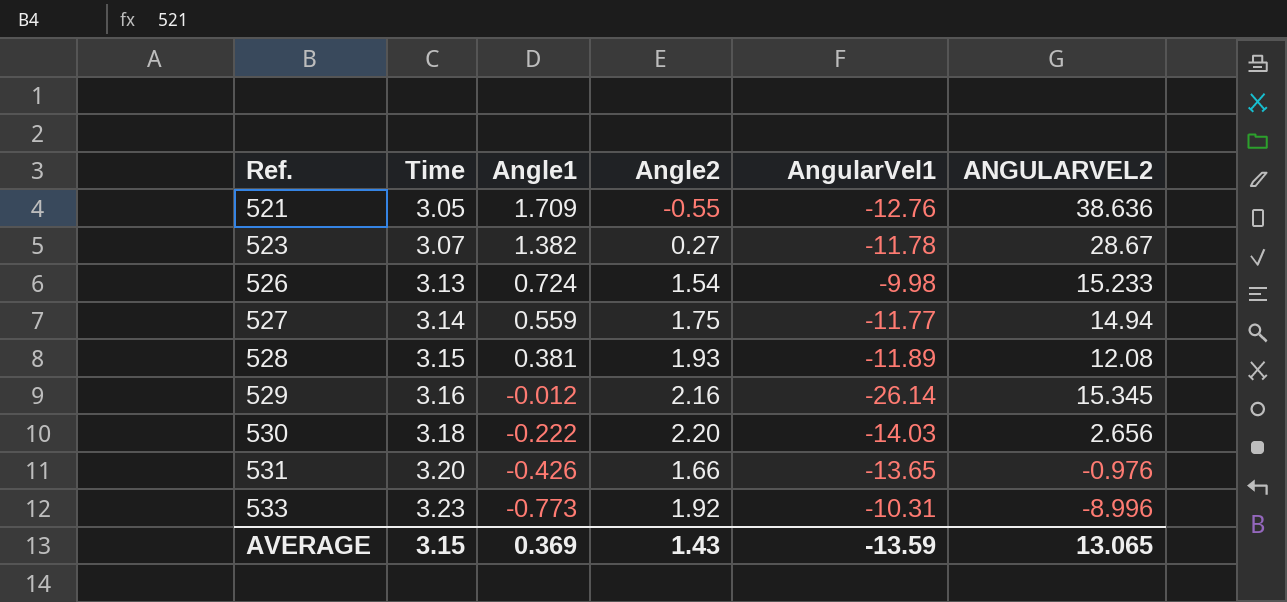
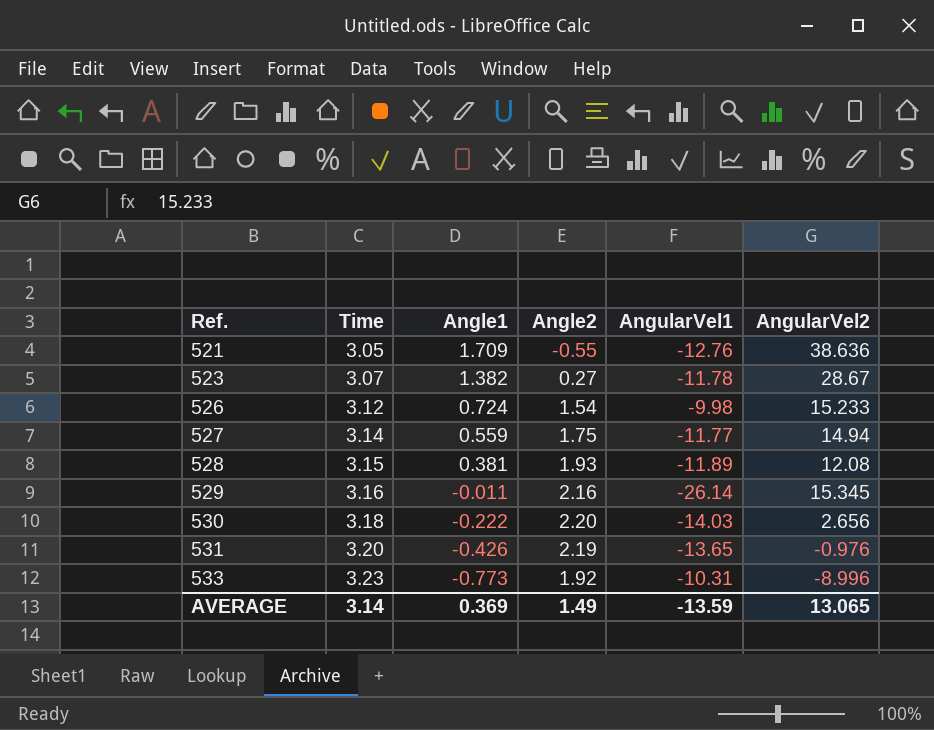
column name: ANGULARVEL2 -> AngularVel2
526 | Time: 3.13 -> 3.12
529 | Angle1: -0.012 -> -0.011
531 | Angle2: 1.66 -> 2.19
AVERAGE | Time: 3.15 -> 3.14
AVERAGE | Angle2: 1.43 -> 1.49

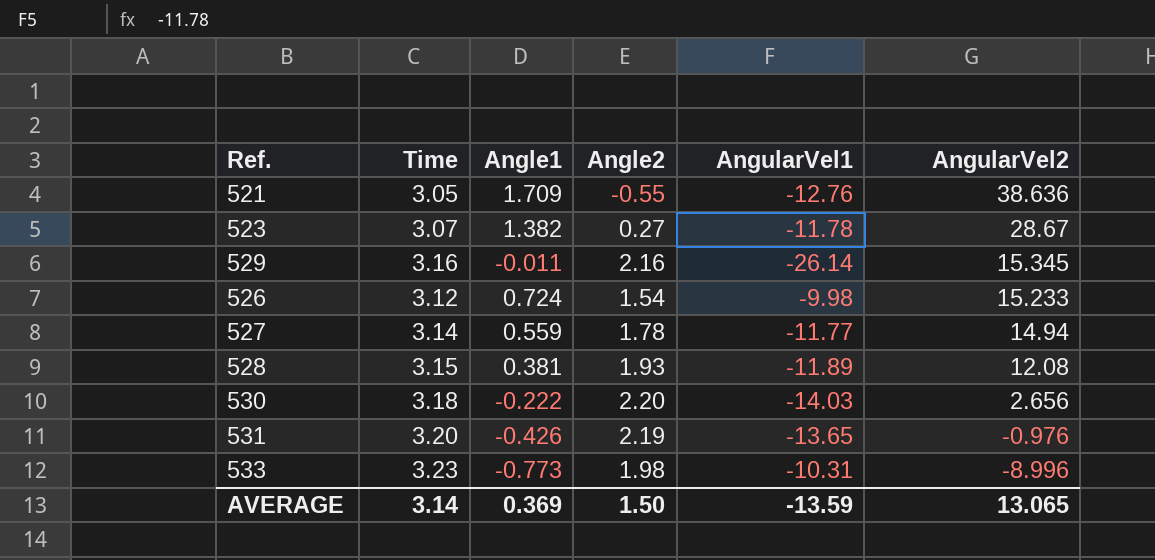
row order: Ref. ascending -> AngularVel2 descending
527 | Angle2: 1.75 -> 1.78
533 | Angle2: 1.92 -> 1.98
AVERAGE | Angle2: 1.49 -> 1.50

